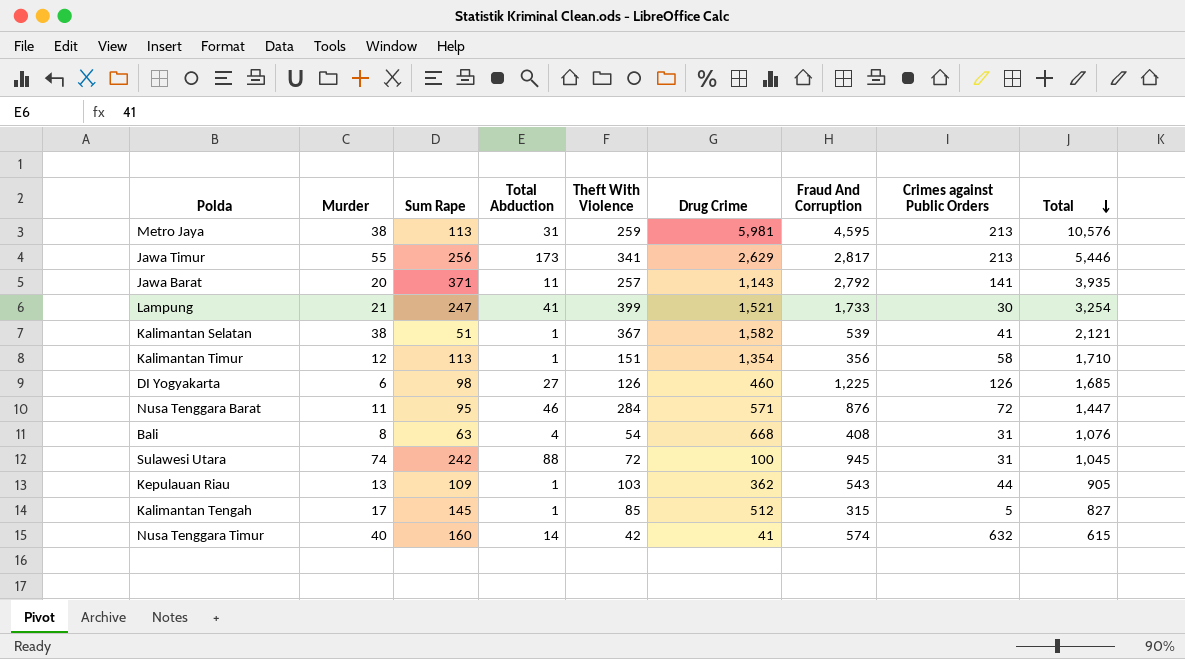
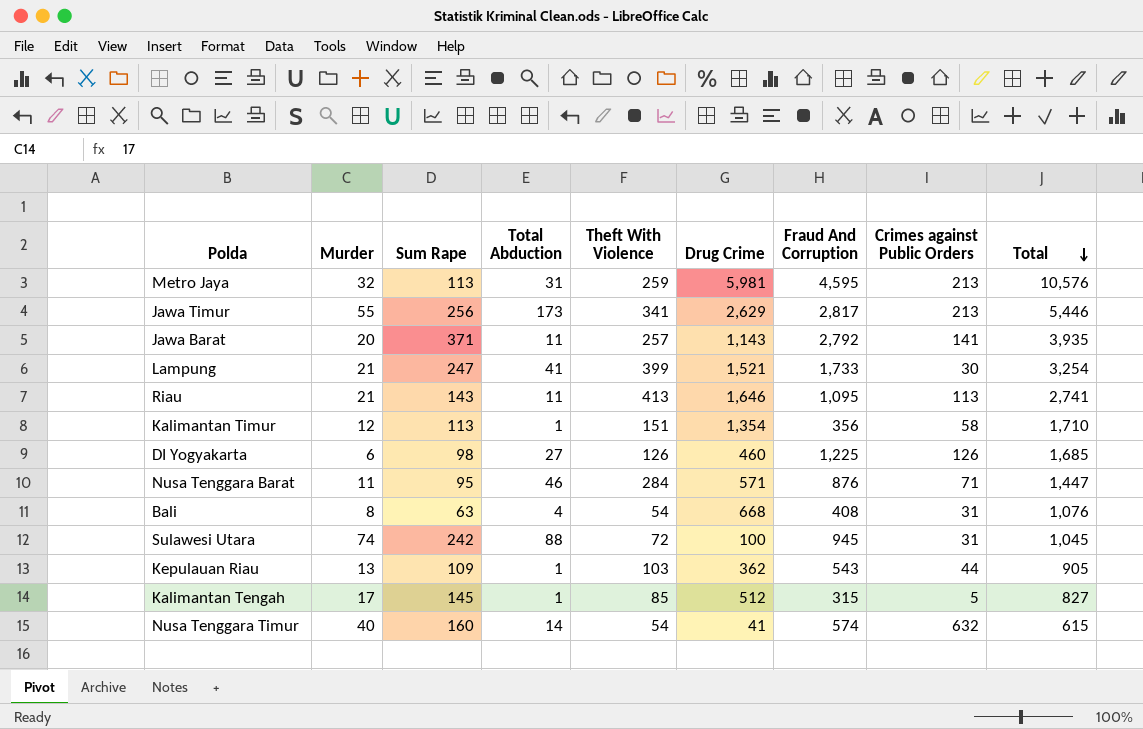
row Kalimantan Selatan: 38 | 51 | 1 | 367 | 1,582 | 539 | 41 | 2,121 -> none
Metro Jaya | Murder: 38 -> 32
row Riau: none -> 21 | 143 | 11 | 413 | 1,646 | 1,095 | 113 | 2,741
Nusa Tenggara Barat | Crimes against Public Orders: 72 -> 71
Nusa Tenggara Timur | Theft With Violence: 42 -> 54

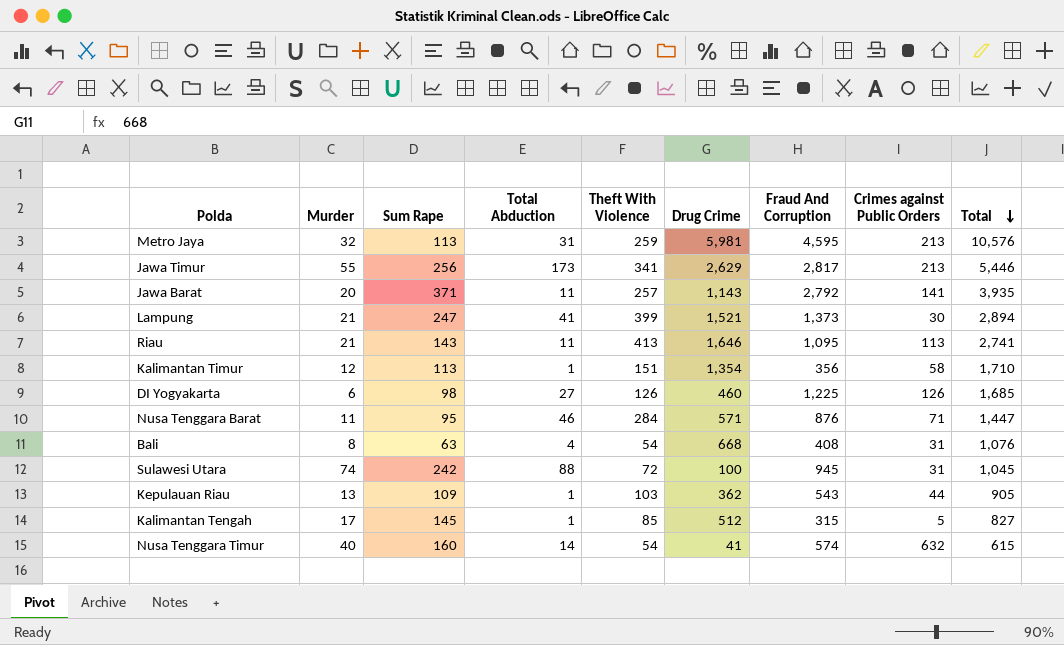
Lampung | Fraud And Corruption: 1,733 -> 1,373
Lampung | Total: 3,254 -> 2,894

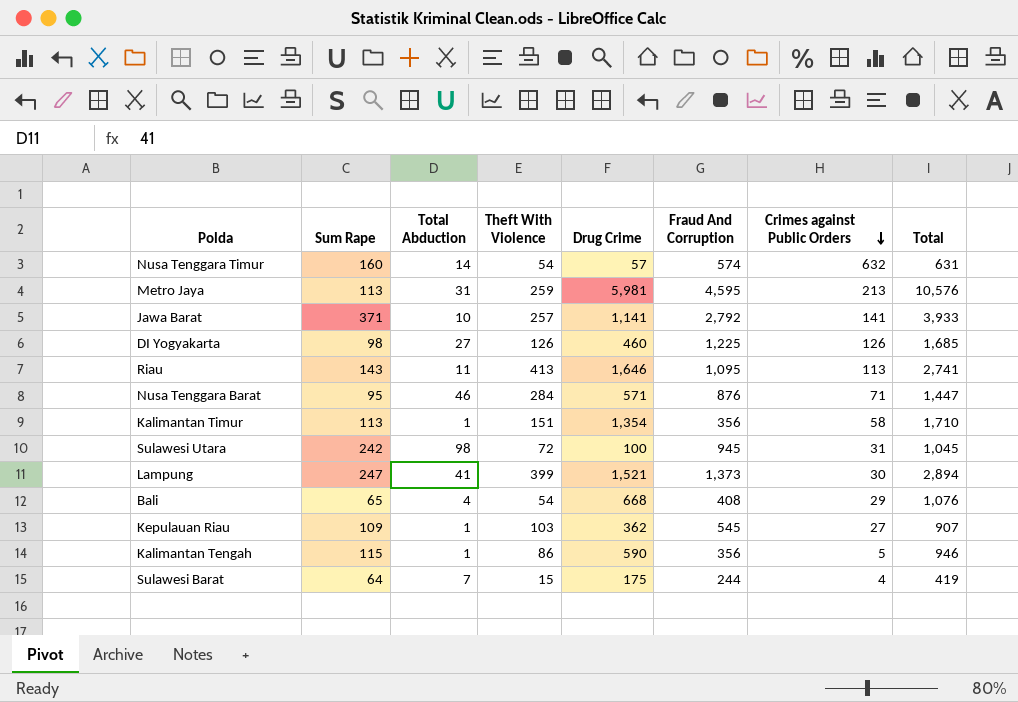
row order: Total descending -> Crimes against Public Orders descending
column Murder | position: 2 -> none
row Jawa Timur: 55 | 256 | 173 | 341 | 2,629 | 2,817 | 213 | 5,446 -> none
Nusa Tenggara Timur | Drug Crime: 41 -> 57
Nusa Tenggara Timur | Total: 615 -> 631
Jawa Barat | Total Abduction: 11 -> 10
Jawa Barat | Drug Crime: 1,143 -> 1,141
Jawa Barat | Total: 3,935 -> 3,933
Sulawesi Utara | Total Abduction: 88 -> 98
Bali | Sum Rape: 63 -> 65
Bali | Crimes against Public Orders: 31 -> 29
Kepulauan Riau | Fraud And Corruption: 543 -> 545
Kepulauan Riau | Crimes against Public Orders: 44 -> 27
Kepulauan Riau | Total: 905 -> 907
Kalimantan Tengah | Sum Rape: 145 -> 115
Kalimantan Tengah | Theft With Violence: 85 -> 86
Kalimantan Tengah | Drug Crime: 512 -> 590
Kalimantan Tengah | Fraud And Corruption: 315 -> 356
Kalimantan Tengah | Total: 827 -> 946
row Sulawesi Barat: none -> 64 | 7 | 15 | 175 | 244 | 4 | 419

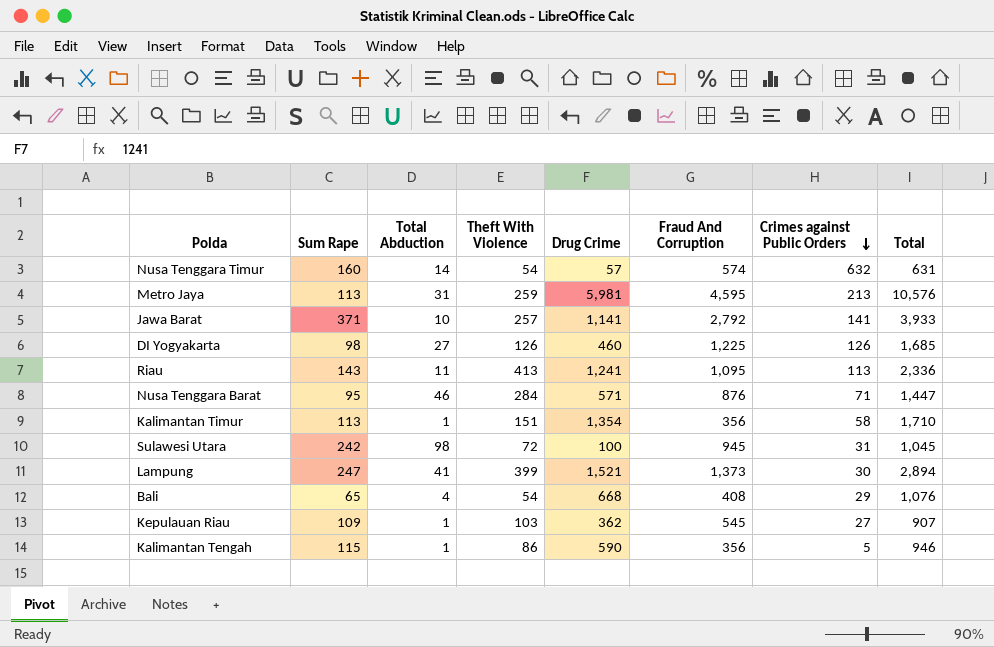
row Sulawesi Barat: 64 | 7 | 15 | 175 | 244 | 4 | 419 -> none
Riau | Drug Crime: 1,646 -> 1,241
Riau | Total: 2,741 -> 2,336

